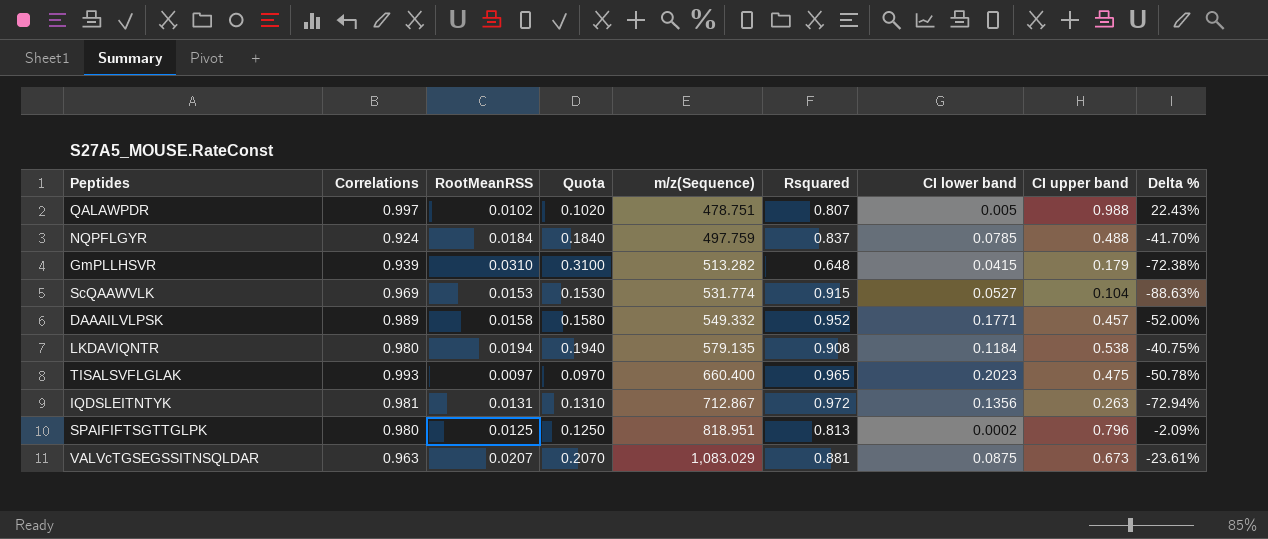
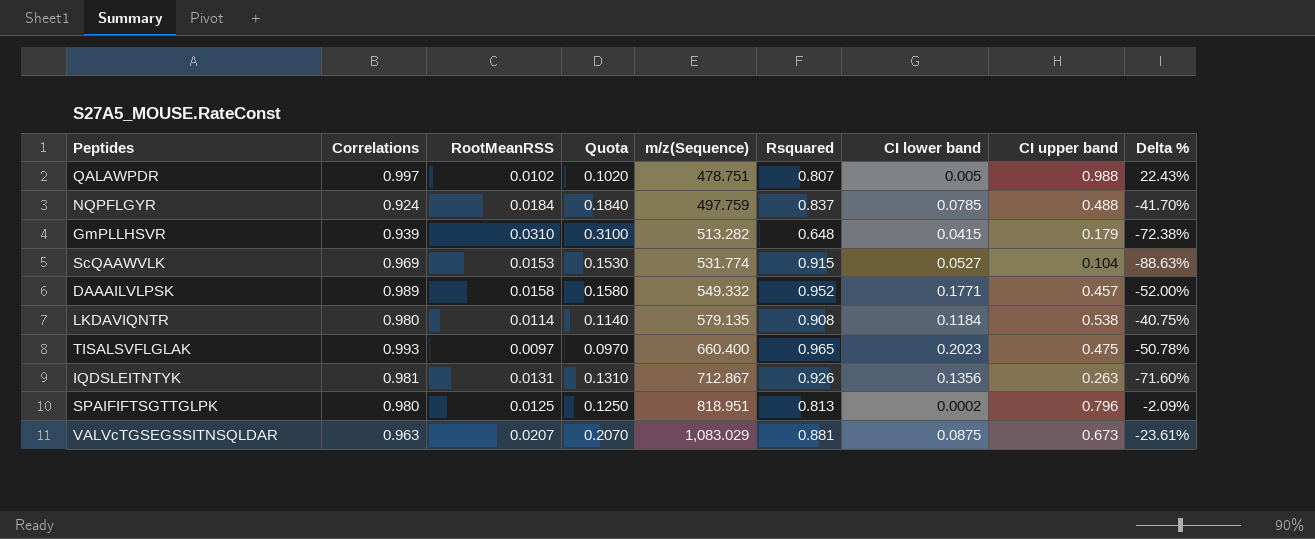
LKDAVIQNTR | RootMeanRSS: 0.0194 -> 0.0114
LKDAVIQNTR | Quota: 0.1940 -> 0.1140
IQDSLEITNTYK | Rsquared: 0.972 -> 0.926
IQDSLEITNTYK | Delta %: -72.94% -> -71.60%

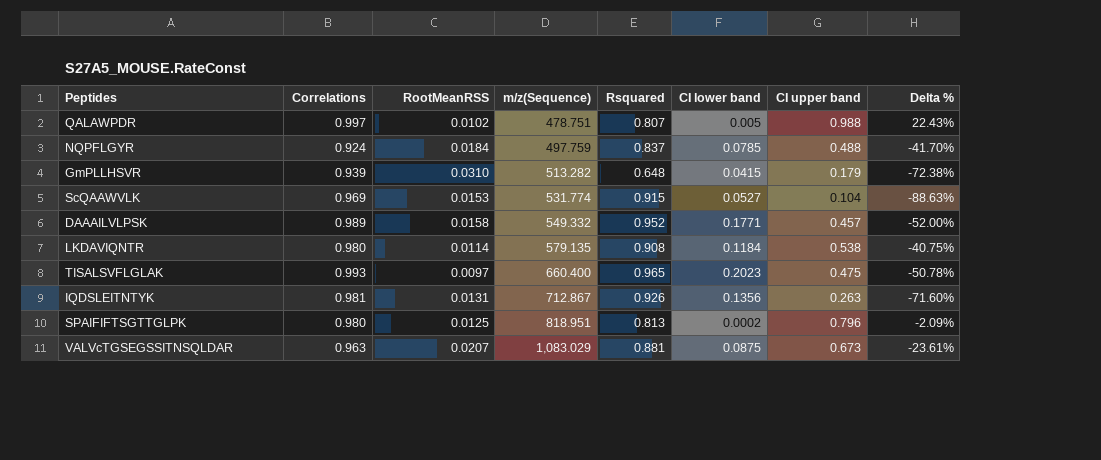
column Quota | formula: [RootMeanRSS] * 10 -> none

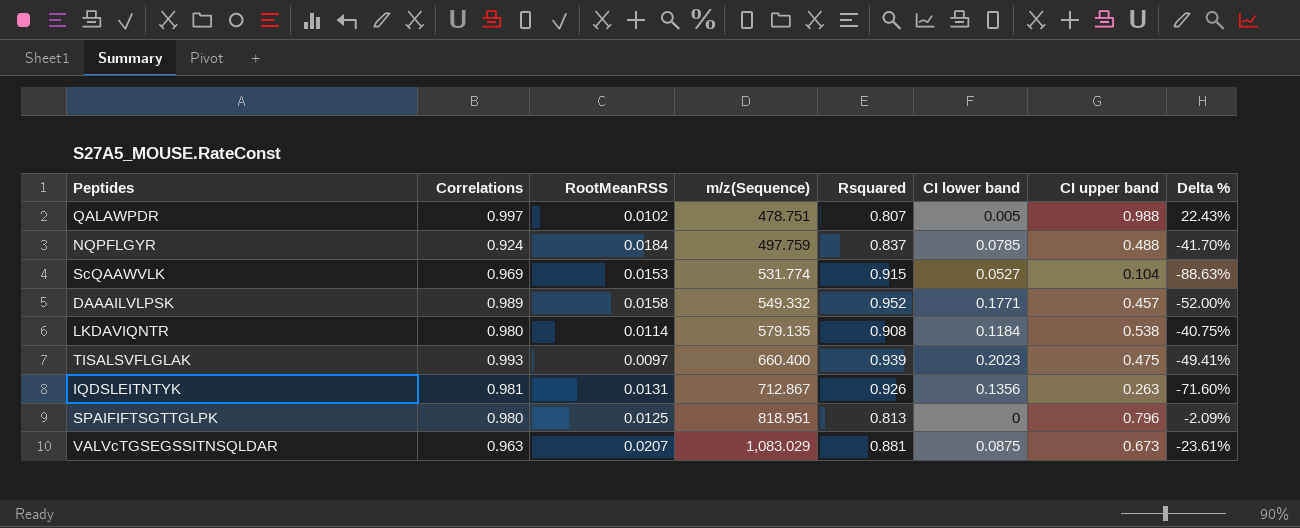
row GmPLLHSVR: 0.939 | 0.0310 | 513.282 | 0.648 | 0.0415 | 0.179 | -72.38% -> none
TISALSVFLGLAK | Rsquared: 0.965 -> 0.939
TISALSVFLGLAK | Delta %: -50.78% -> -49.41%
SPAIFIFTSGTTGLPK | CI lower band: 0.0002 -> 0

